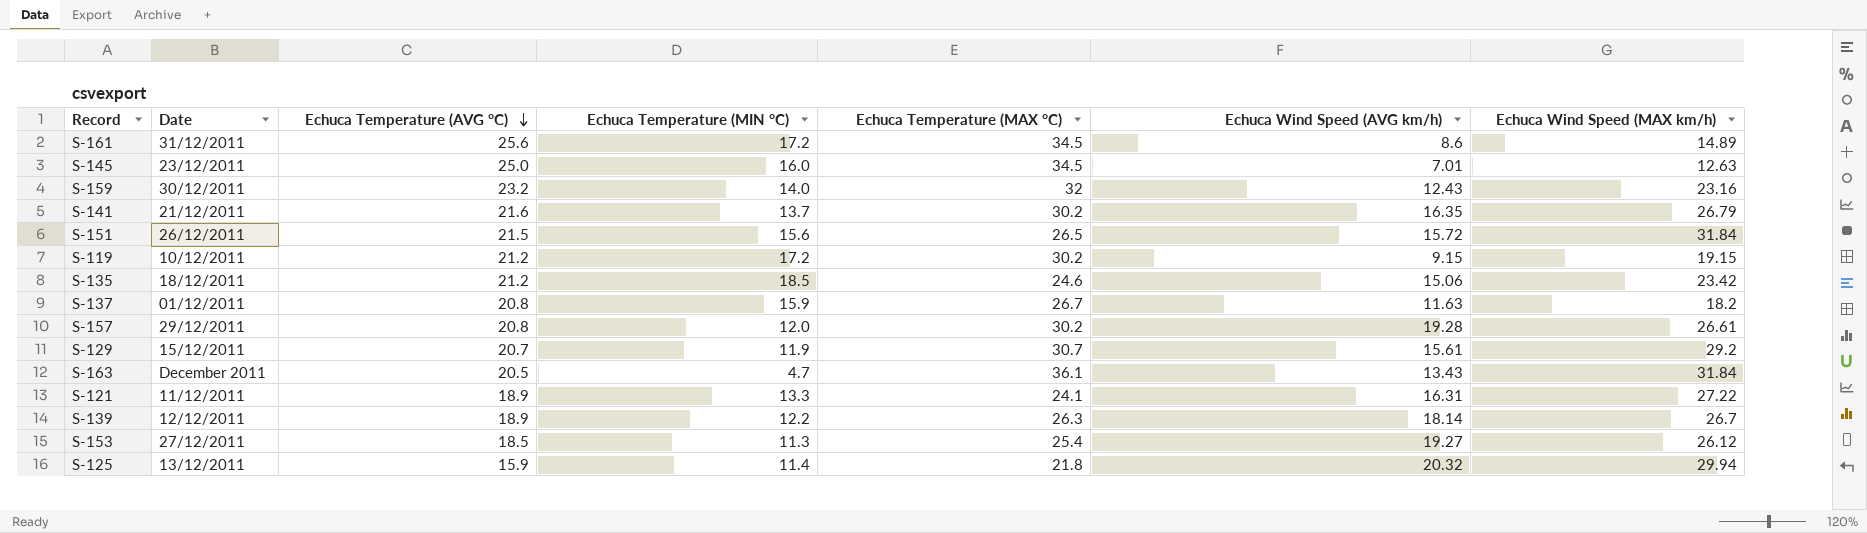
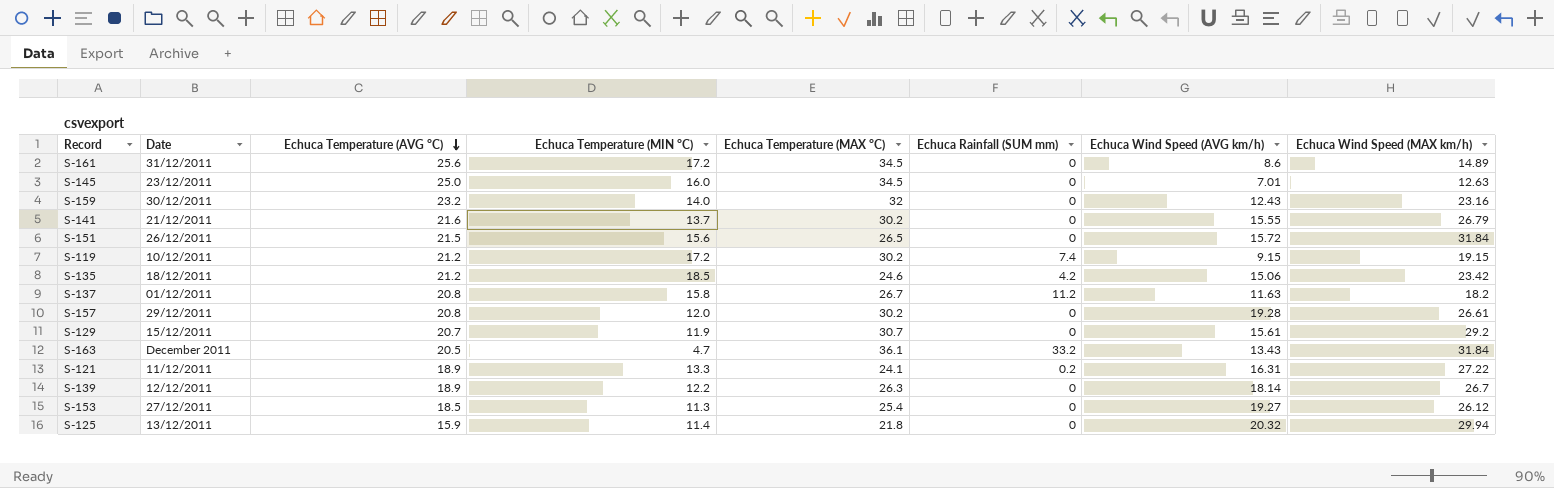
column Echuca Rainfall (SUM mm) | position: none -> 6
S-141 | Echuca Wind Speed (AVG km/h): 16.35 -> 15.55
S-137 | Echuca Temperature (MIN °C): 15.9 -> 15.8

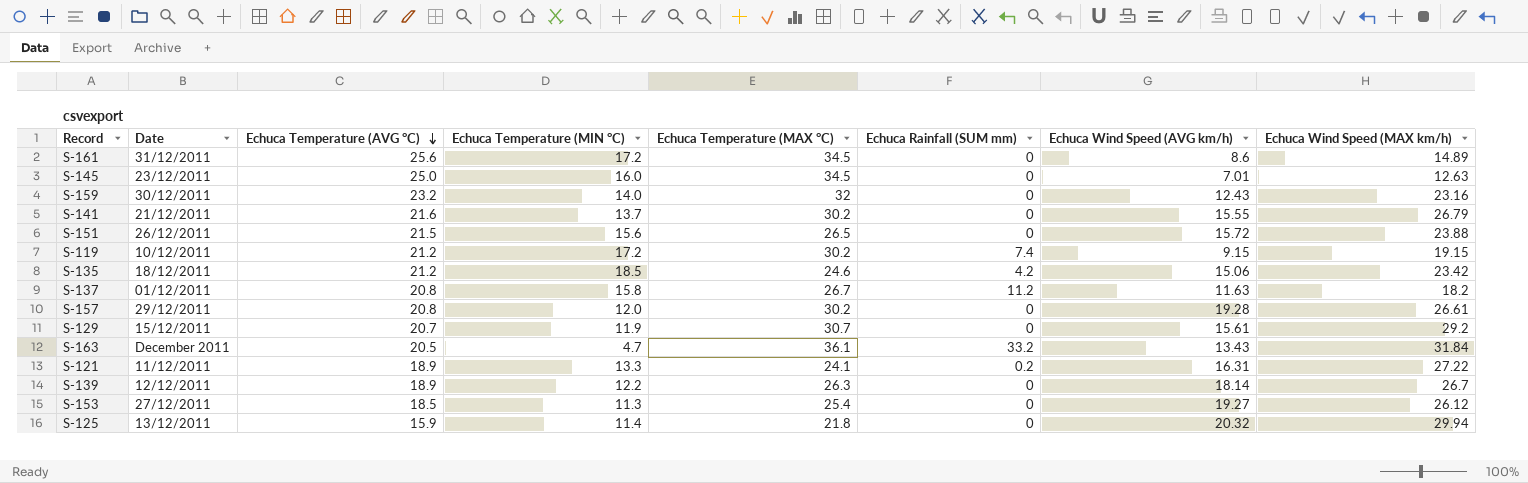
S-151 | Echuca Wind Speed (MAX km/h): 31.84 -> 23.88

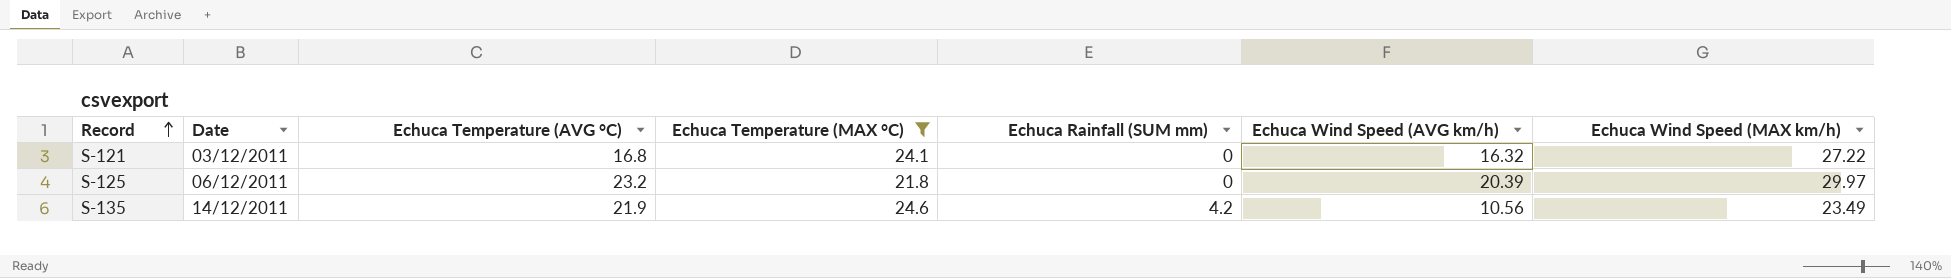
filter: none -> Echuca Temperature (MAX °C) <= 24.6
row order: Echuca Temperature (AVG °C) descending -> Record ascending
column Echuca Temperature (MIN °C) | position: 4 -> none
S-121 | Date: 11/12/2011 -> 03/12/2011
S-121 | Echuca Temperature (AVG °C): 18.9 -> 16.8
S-121 | Echuca Rainfall (SUM mm): 0.2 -> 0
S-121 | Echuca Wind Speed (AVG km/h): 16.31 -> 16.32
S-125 | Date: 13/12/2011 -> 06/12/2011
S-125 | Echuca Temperature (AVG °C): 15.9 -> 23.2
S-125 | Echuca Wind Speed (AVG km/h): 20.32 -> 20.39
S-125 | Echuca Wind Speed (MAX km/h): 29.94 -> 29.97
S-135 | Date: 18/12/2011 -> 14/12/2011
S-135 | Echuca Temperature (AVG °C): 21.2 -> 21.9
S-135 | Echuca Wind Speed (AVG km/h): 15.06 -> 10.56
S-135 | Echuca Wind Speed (MAX km/h): 23.42 -> 23.49

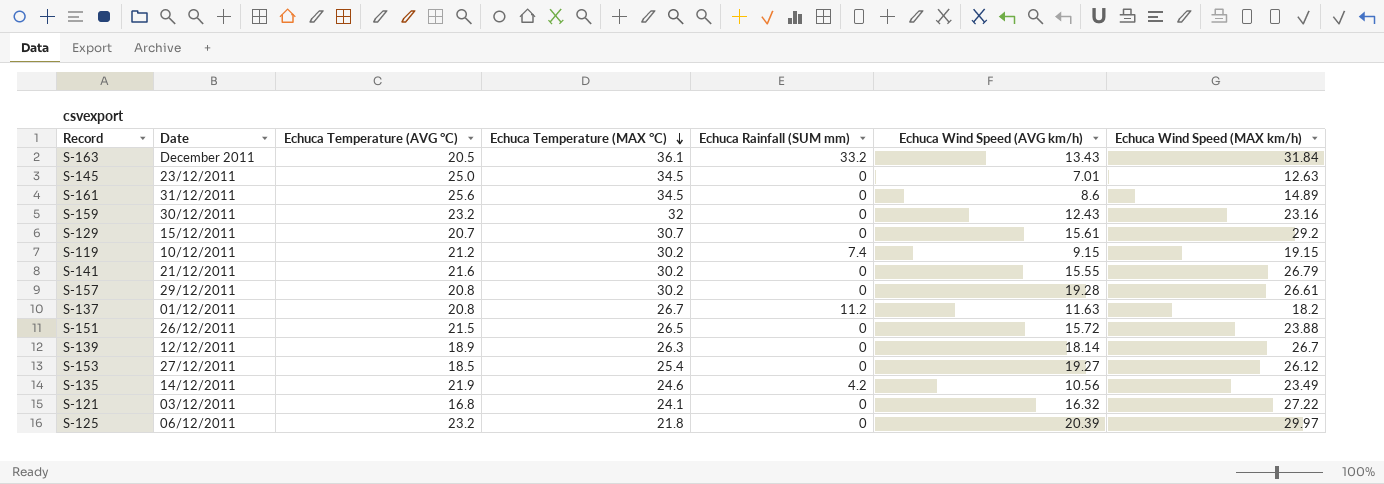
filter: Echuca Temperature (MAX °C) <= 24.6 -> none
row order: Record ascending -> Echuca Temperature (MAX °C) descending

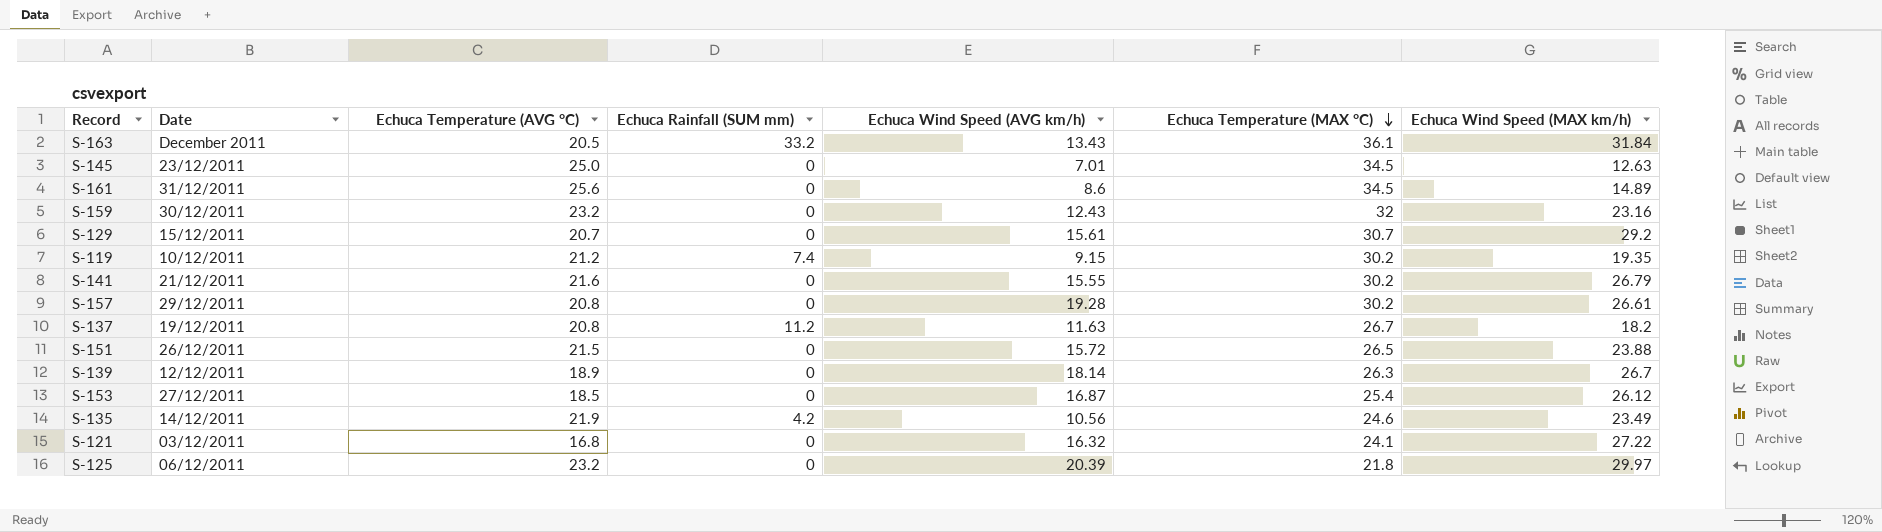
column Echuca Temperature (MAX °C) | position: 4 -> 6
S-119 | Echuca Wind Speed (MAX km/h): 19.15 -> 19.35
S-137 | Date: 01/12/2011 -> 19/12/2011
S-153 | Echuca Wind Speed (AVG km/h): 19.27 -> 16.87

